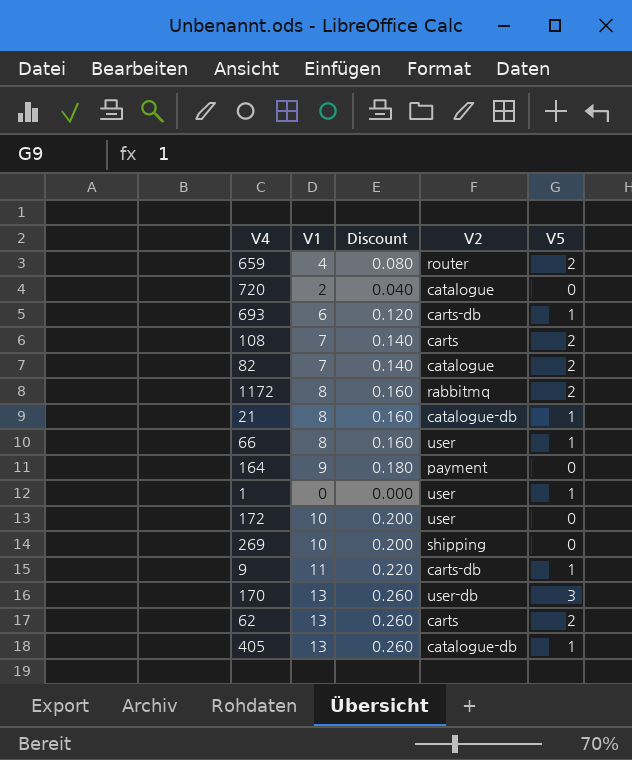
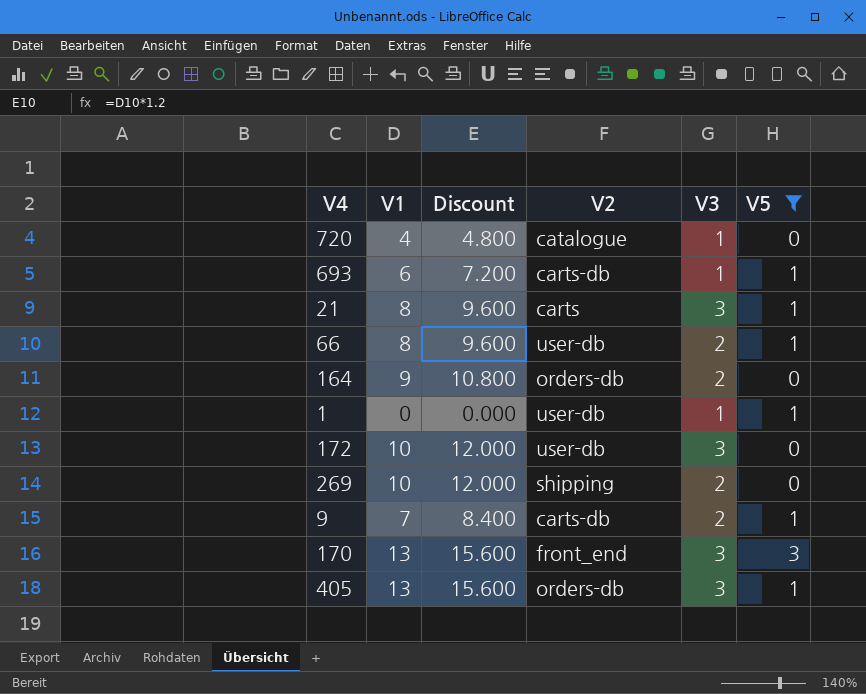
filter: none -> V5 != 2
column Discount | formula: [V1] * 0.02 -> [V1] * 1.2
column V3 | position: none -> 5
720 | V1: 2 -> 4
21 | V2: catalogue-db -> carts
66 | V2: user -> user-db
164 | V2: payment -> orders-db
1 | V2: user -> user-db
172 | V2: user -> user-db
9 | V1: 11 -> 7
170 | V2: user-db -> front_end
405 | V2: catalogue-db -> orders-db

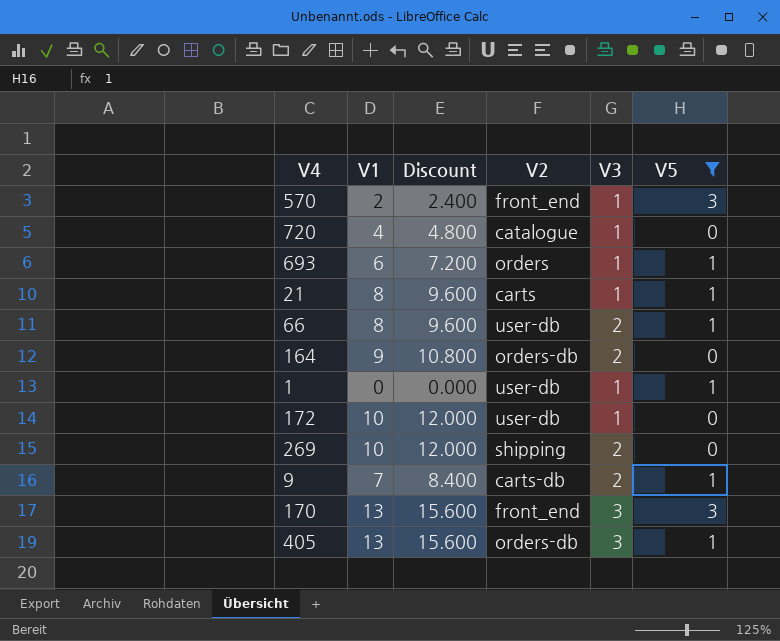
row 570: none -> 2 | 2.400 | front_end | 1 | 3
693 | V2: carts-db -> orders
21 | V3: 3 -> 1
172 | V3: 3 -> 1

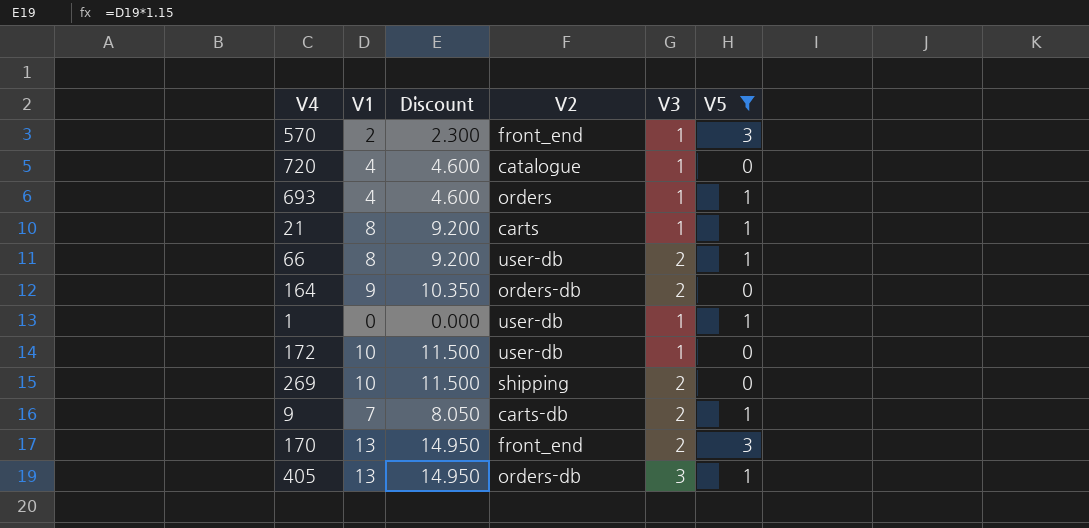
column Discount | formula: [V1] * 1.2 -> [V1] * 1.15
693 | V1: 6 -> 4
170 | V3: 3 -> 2

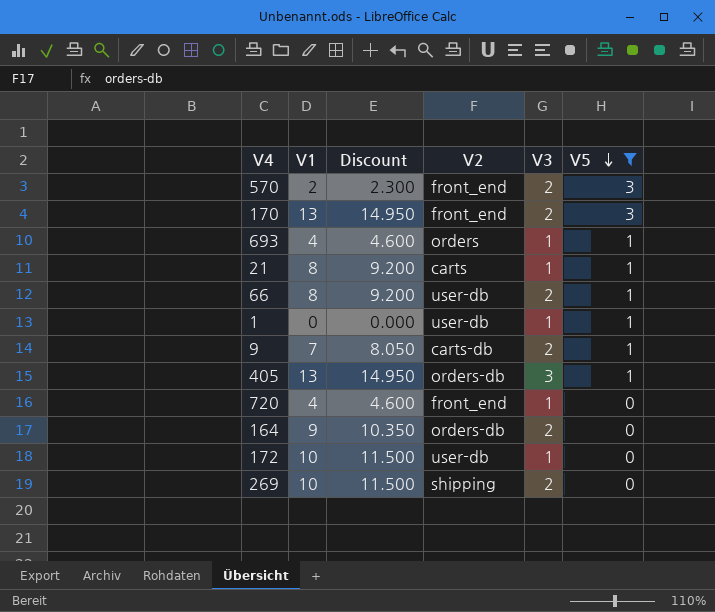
row order: none -> V5 descending
570 | V3: 1 -> 2
720 | V2: catalogue -> front_end

